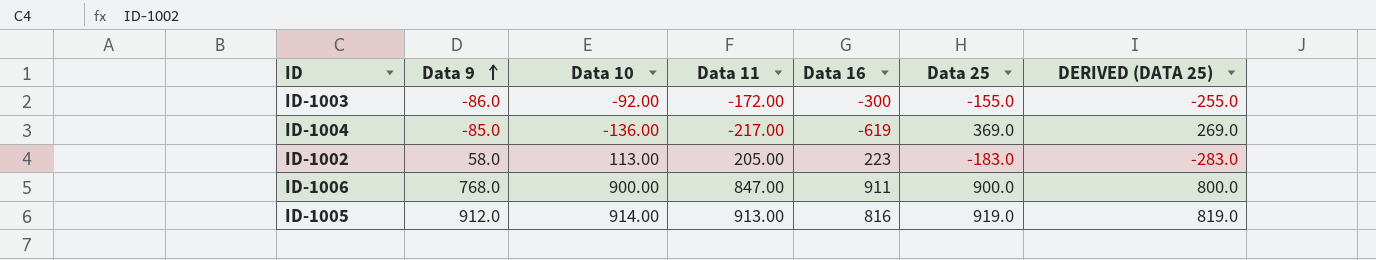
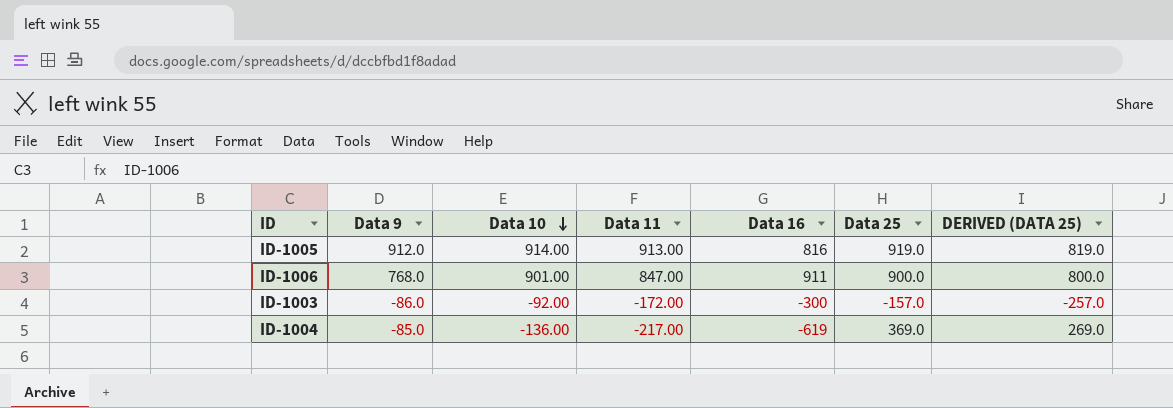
row order: Data 9 ascending -> Data 10 descending
row ID-1002: 58.0 | 113.00 | 205.00 | 223 | -183.0 | -283.0 -> none
ID-1006 | Data 10: 900.00 -> 901.00
ID-1003 | Data 25: -155.0 -> -157.0
ID-1003 | DERIVED (DATA 25): -255.0 -> -257.0

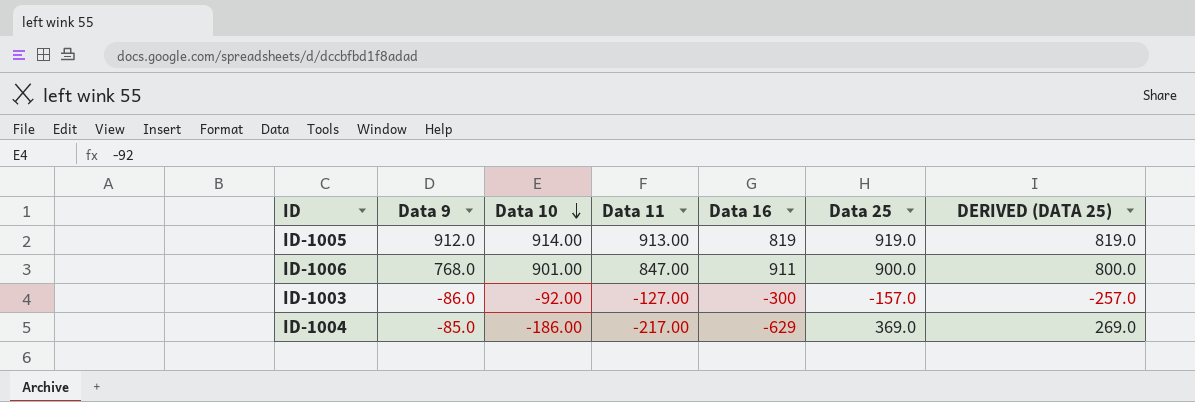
ID-1005 | Data 16: 816 -> 819
ID-1003 | Data 11: -172.00 -> -127.00
ID-1004 | Data 10: -136.00 -> -186.00
ID-1004 | Data 16: -619 -> -629

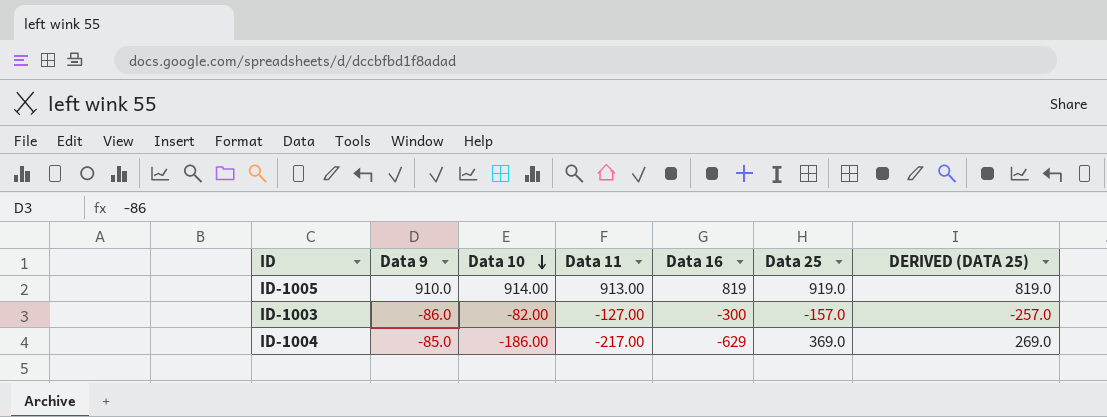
row ID-1006: 768.0 | 901.00 | 847.00 | 911 | 900.0 | 800.0 -> none
ID-1005 | Data 9: 912.0 -> 910.0
ID-1003 | Data 10: -92.00 -> -82.00

